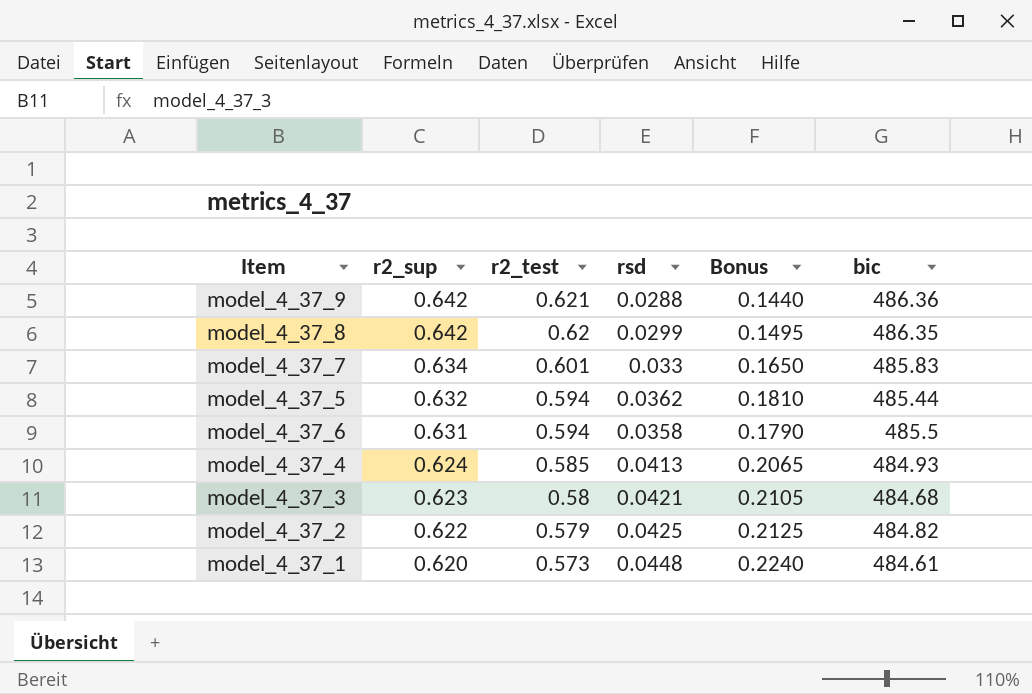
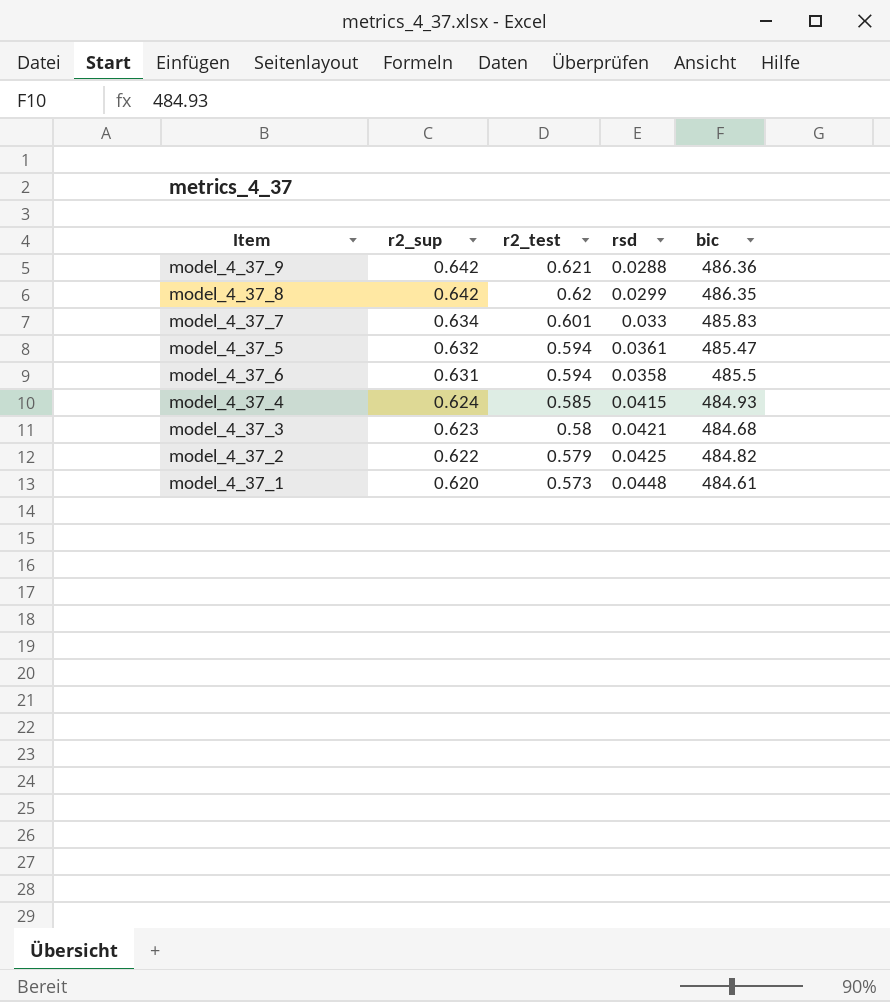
column Bonus | formula: [rsd] * 5 -> none
model_4_37_5 | rsd: 0.0362 -> 0.0361
model_4_37_5 | bic: 485.44 -> 485.47
model_4_37_4 | rsd: 0.0413 -> 0.0415

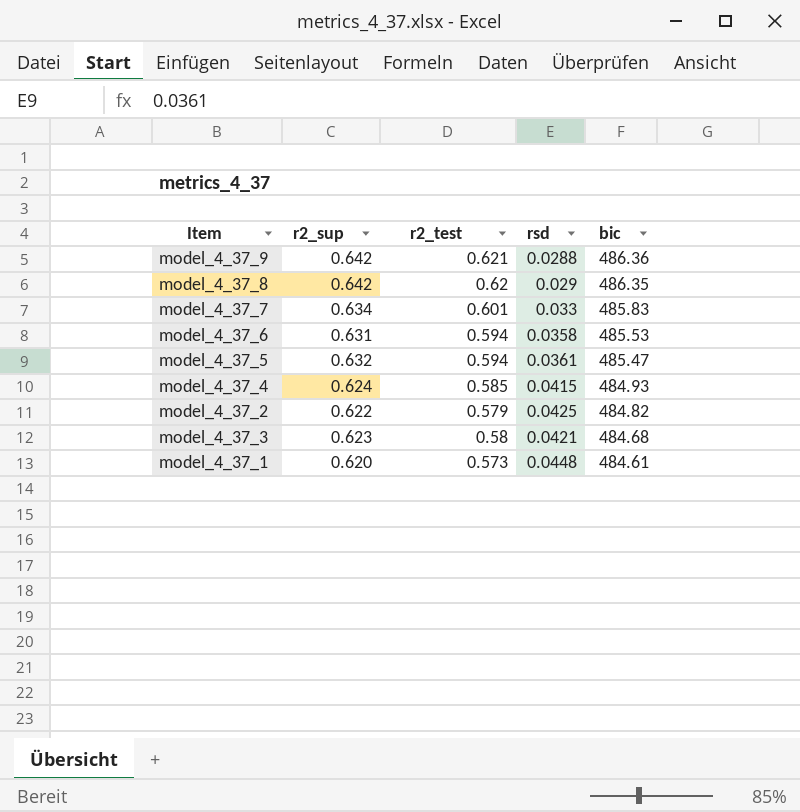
row order: r2_sup descending -> bic descending
model_4_37_8 | rsd: 0.0299 -> 0.029
model_4_37_6 | bic: 485.5 -> 485.53

